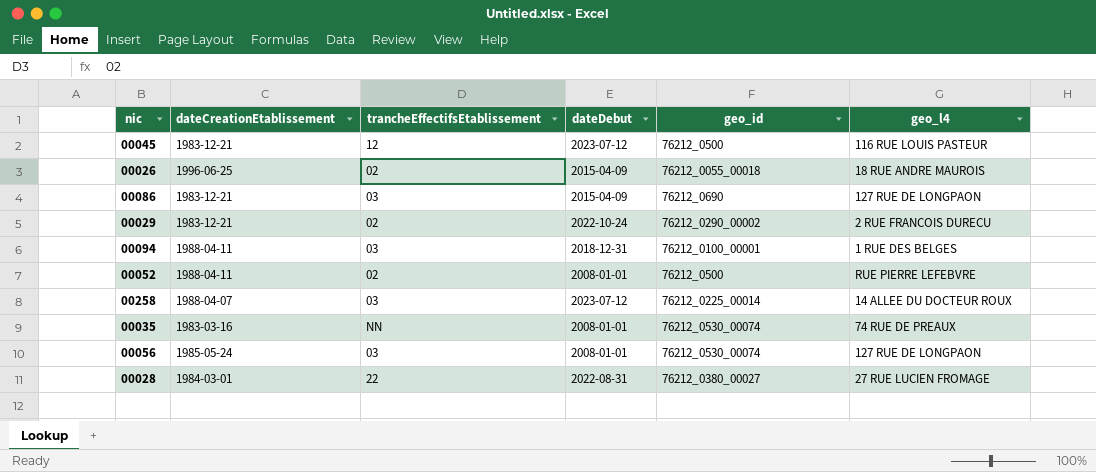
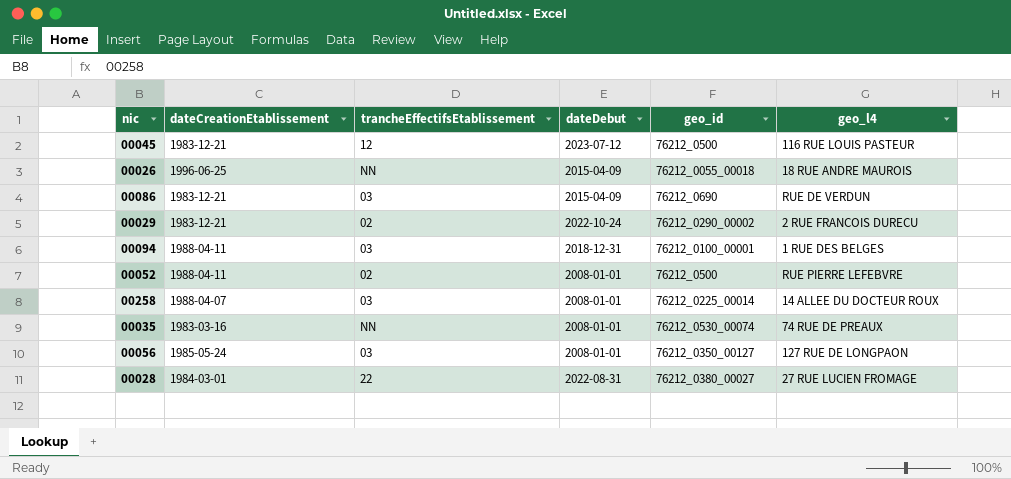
00026 | trancheEffectifsEtablissement: 02 -> NN
00086 | geo_l4: 127 RUE DE LONGPAON -> RUE DE VERDUN
00258 | dateDebut: 2023-07-12 -> 2008-01-01
00056 | geo_id: 76212_0530_00074 -> 76212_0350_00127

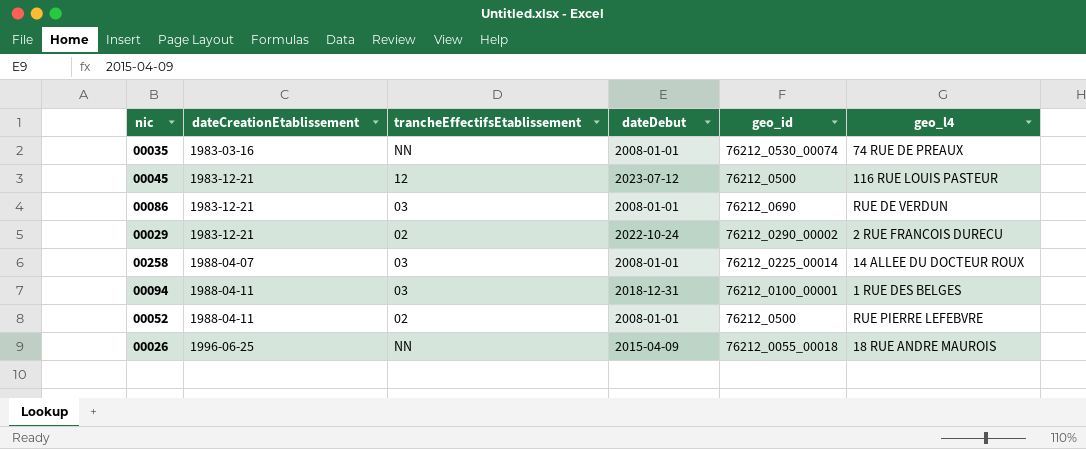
row order: none -> dateCreationEtablissement ascending
row 00056: 1985-05-24 | 03 | 2008-01-01 | 76212_0350_00127 | 127 RUE DE LONGPAON -> none
row 00028: 1984-03-01 | 22 | 2022-08-31 | 76212_0380_00027 | 27 RUE LUCIEN FROMAGE -> none
00086 | dateDebut: 2015-04-09 -> 2008-01-01

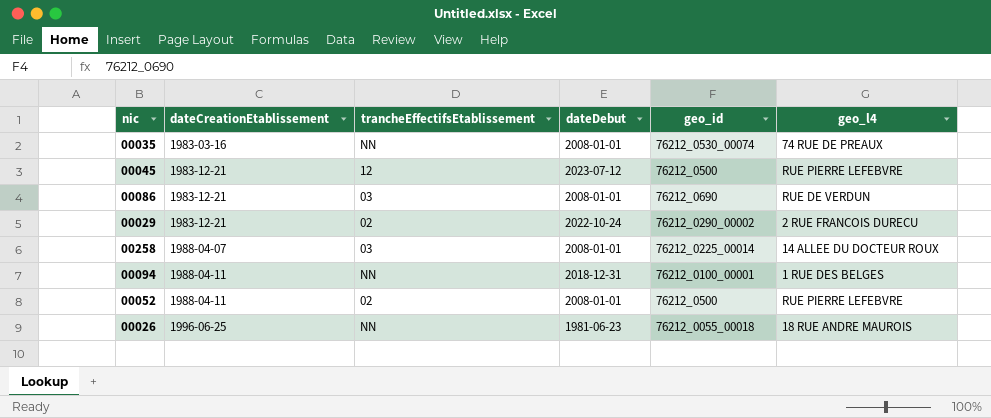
00045 | geo_l4: 116 RUE LOUIS PASTEUR -> RUE PIERRE LEFEBVRE
00094 | trancheEffectifsEtablissement: 03 -> NN
00026 | dateDebut: 2015-04-09 -> 1981-06-23

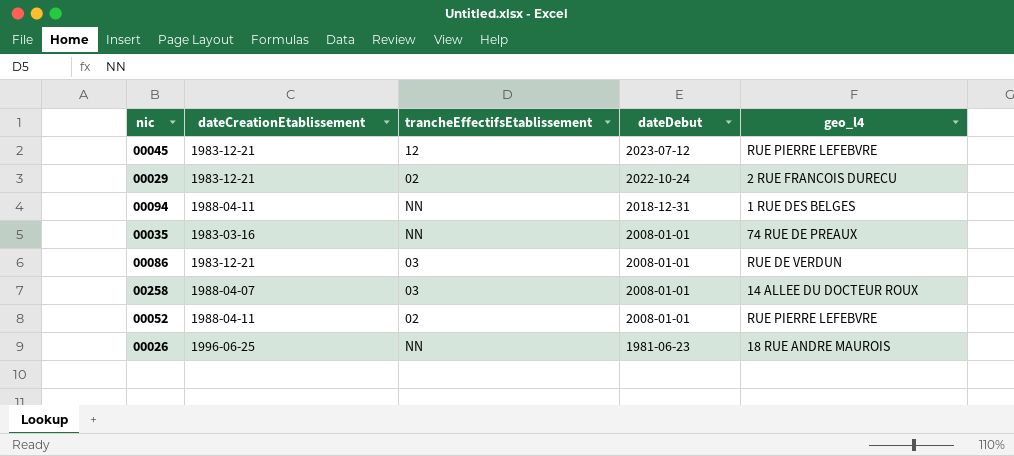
row order: dateCreationEtablissement ascending -> dateDebut descending
column geo_id | position: 5 -> none

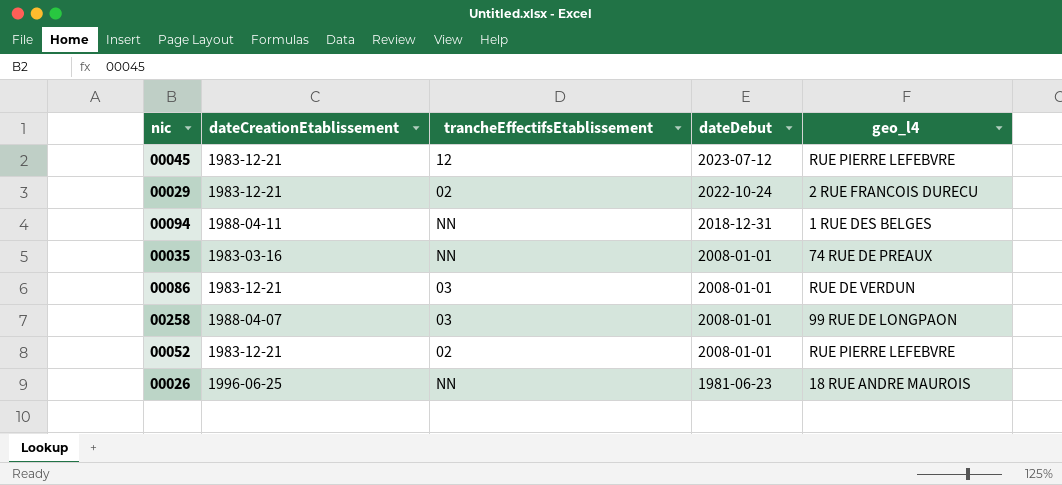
00258 | geo_l4: 14 ALLEE DU DOCTEUR ROUX -> 99 RUE DE LONGPAON
00052 | dateCreationEtablissement: 1988-04-11 -> 1983-12-21

